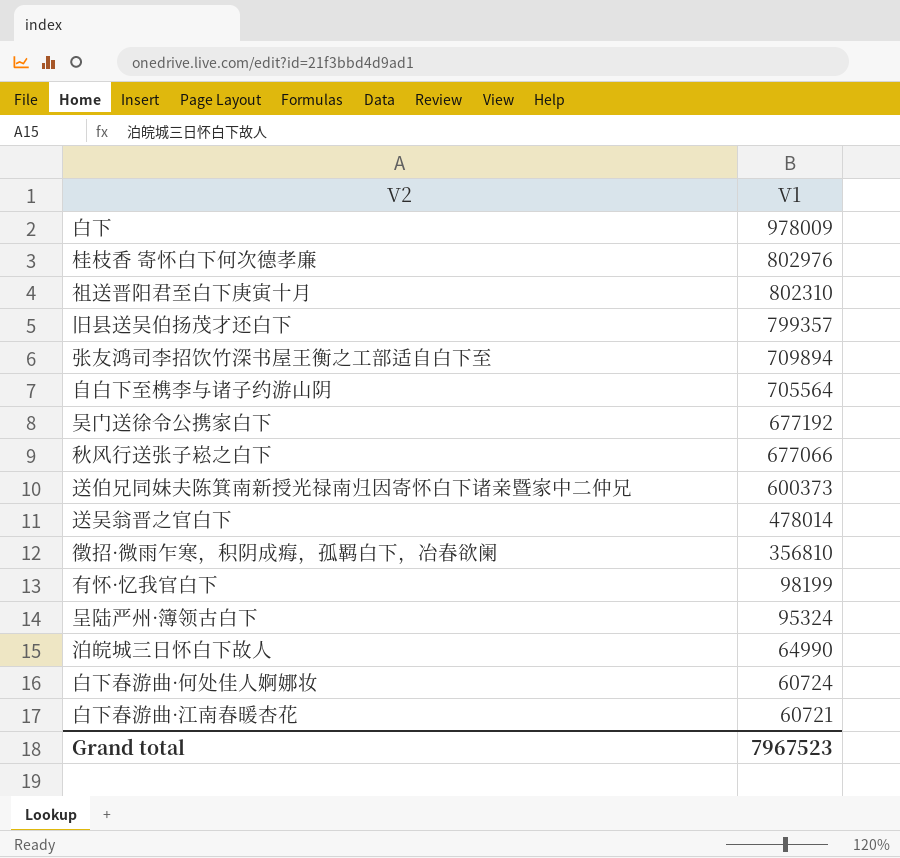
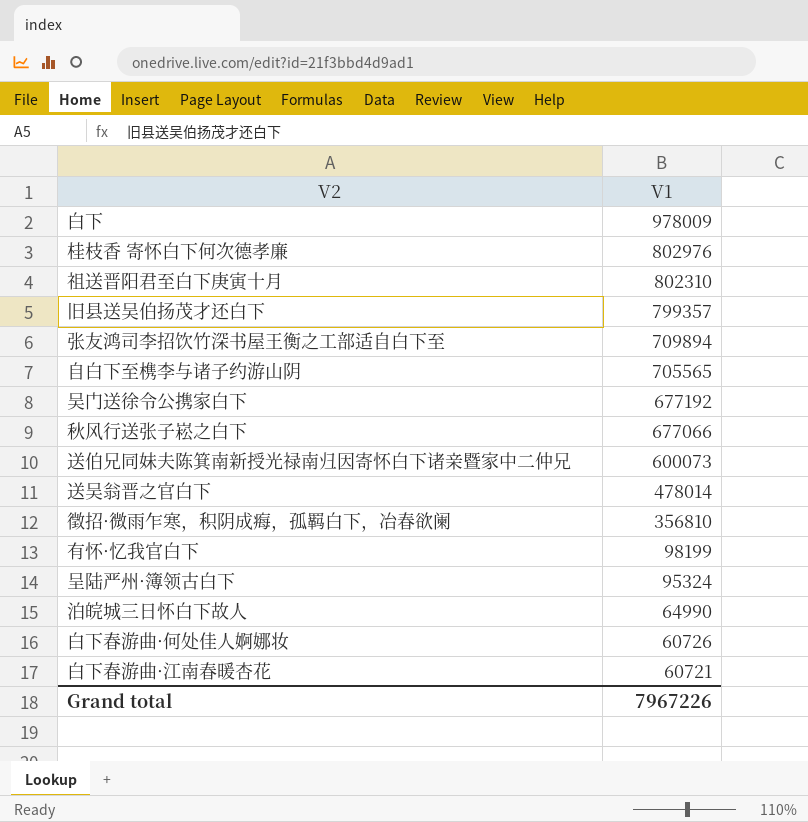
自白下至槜李与诸子约游山阴 | V1: 705564 -> 705565
送伯兄同妹夫陈箕南新授光禄南归因寄怀白下诸亲暨家中二仲兄 | V1: 600373 -> 600073
白下春游曲·何处佳人婀娜妆 | V1: 60724 -> 60726
Grand total | V1: 7967523 -> 7967226

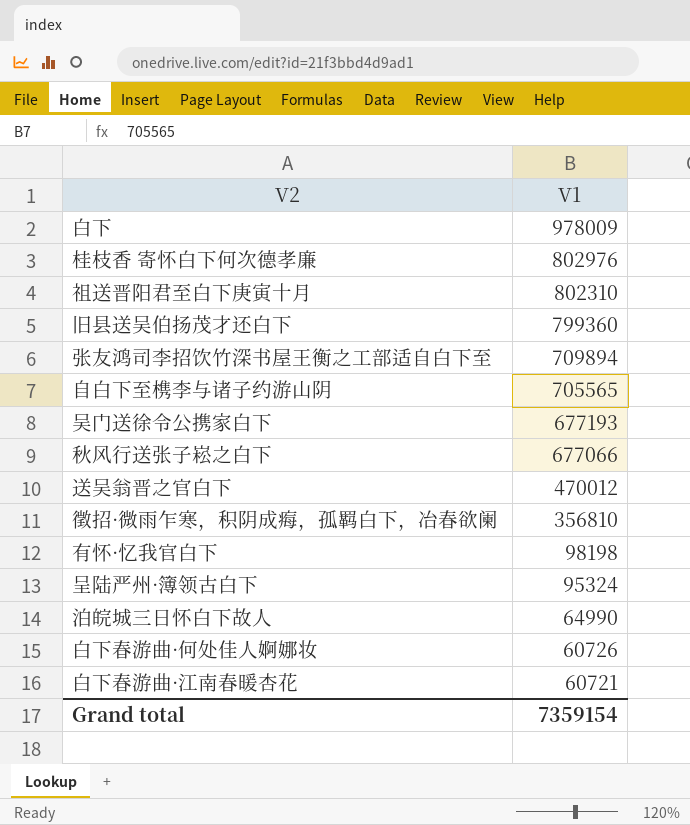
row 送伯兄同妹夫陈箕南新授光禄南归因寄怀白下诸亲暨家中二仲兄: 600073 -> none
旧县送吴伯扬茂才还白下 | V1: 799357 -> 799360
吴门送徐令公携家白下 | V1: 677192 -> 677193
送吴翁晋之官白下 | V1: 478014 -> 470012
有怀·忆我官白下 | V1: 98199 -> 98198
Grand total | V1: 7967226 -> 7359154

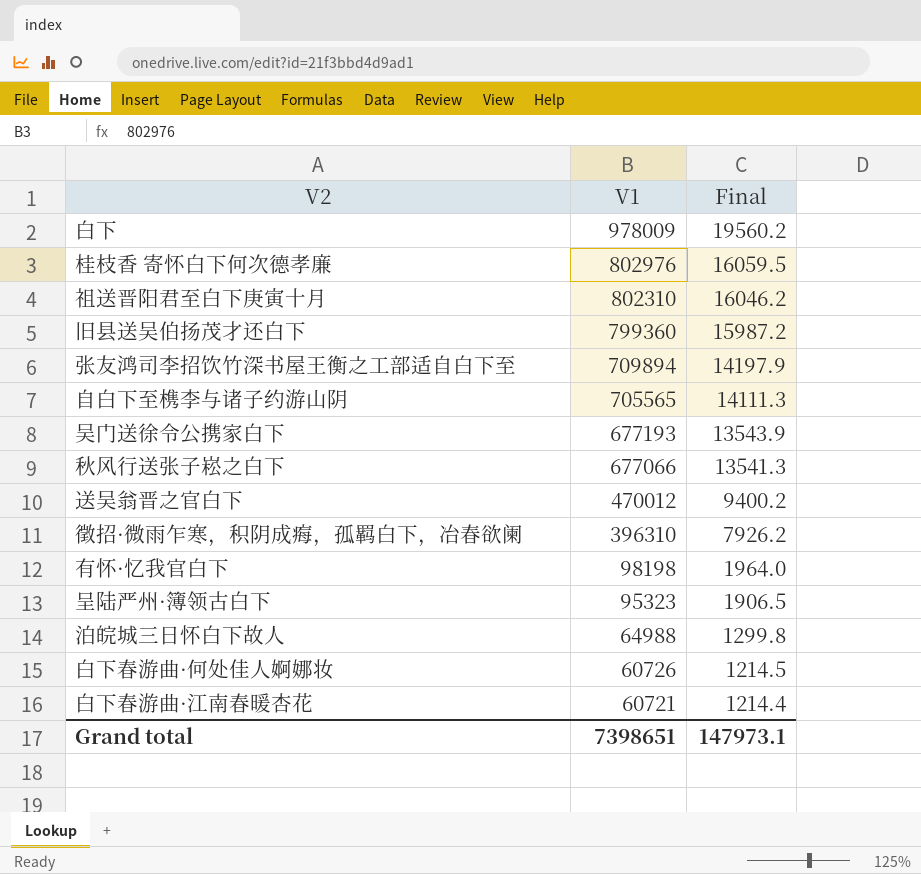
column Final | formula: none -> [V1] * 0.02
徵招·微雨乍寒，积阴成痗，孤羁白下，冶春欲阑 | V1: 356810 -> 396310
呈陆严州·簿领古白下 | V1: 95324 -> 95323
泊皖城三日怀白下故人 | V1: 64990 -> 64988
Grand total | V1: 7359154 -> 7398651

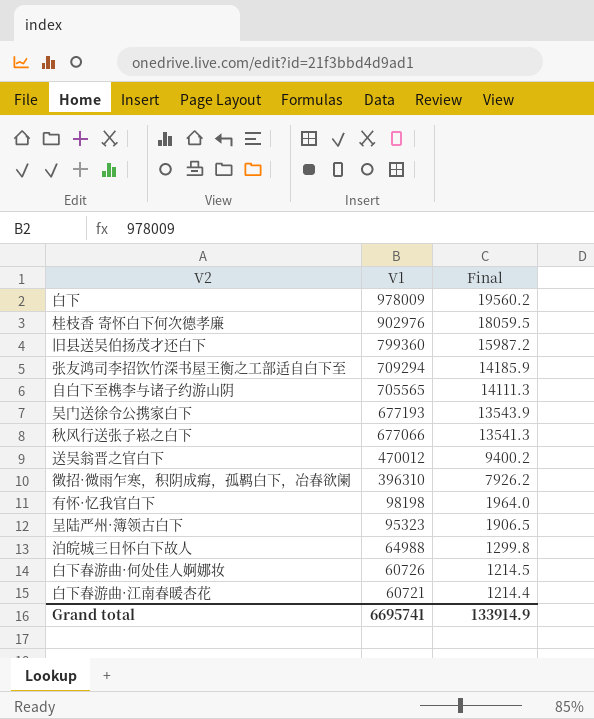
row 祖送晋阳君至白下庚寅十月: 802310 | 16046.2 -> none
桂枝香 寄怀白下何次德孝廉 | V1: 802976 -> 902976
桂枝香 寄怀白下何次德孝廉 | Final: 16059.5 -> 18059.5
张友鸿司李招饮竹深书屋王衡之工部适自白下至 | V1: 709894 -> 709294
张友鸿司李招饮竹深书屋王衡之工部适自白下至 | Final: 14197.9 -> 14185.9
Grand total | V1: 7398651 -> 6695741
Grand total | Final: 147973.1 -> 133914.9

